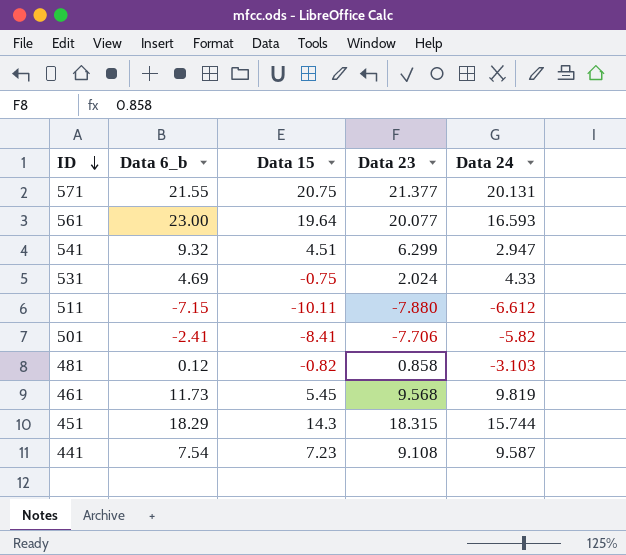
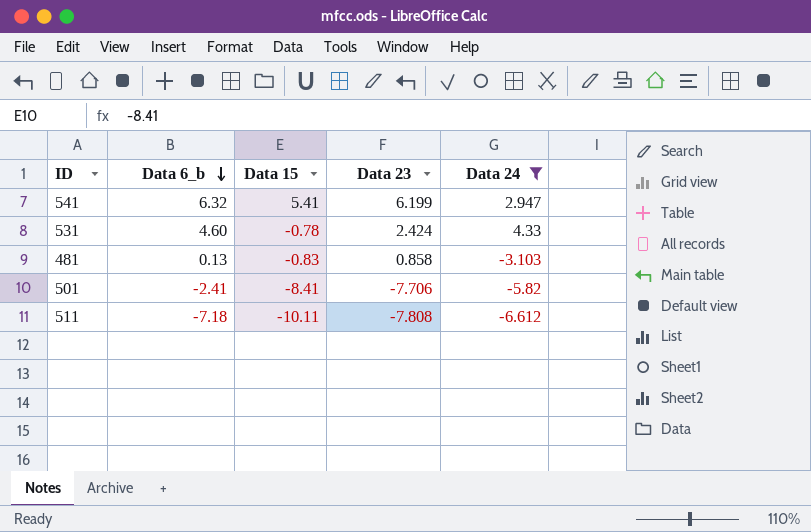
filter: none -> Data 24 <= 4.33
row order: ID descending -> Data 6_b descending
541 | Data 6_b: 9.32 -> 6.32
541 | Data 15: 4.51 -> 5.41
541 | Data 23: 6.299 -> 6.199
531 | Data 6_b: 4.69 -> 4.60
531 | Data 15: -0.75 -> -0.78
531 | Data 23: 2.024 -> 2.424
481 | Data 6_b: 0.12 -> 0.13
481 | Data 15: -0.82 -> -0.83
511 | Data 6_b: -7.15 -> -7.18
511 | Data 23: -7.880 -> -7.808

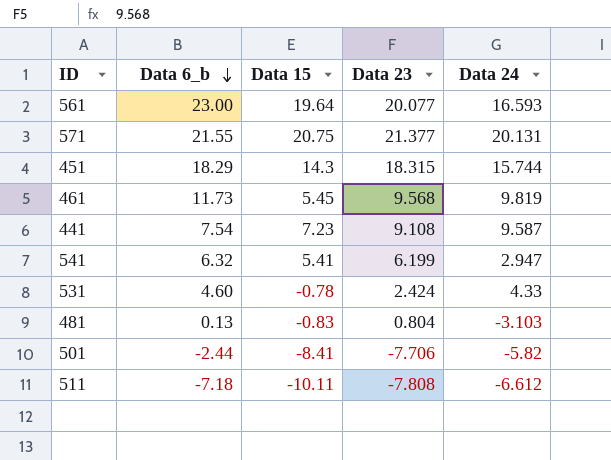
filter: Data 24 <= 4.33 -> none
481 | Data 23: 0.858 -> 0.804
501 | Data 6_b: -2.41 -> -2.44

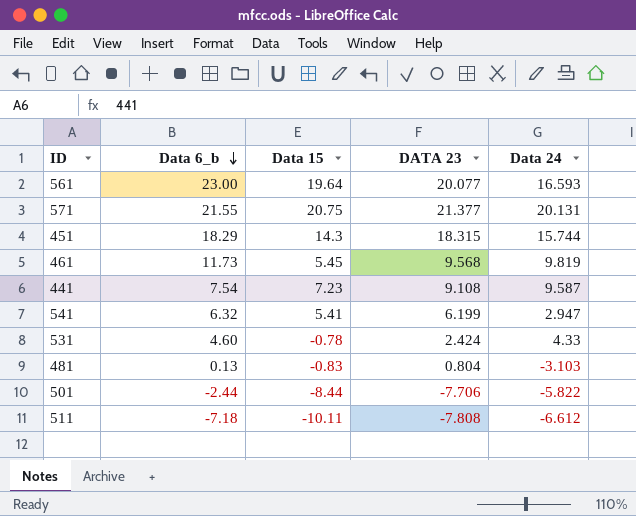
column name: Data 23 -> DATA 23
501 | Data 15: -8.41 -> -8.44
501 | Data 24: -5.82 -> -5.822

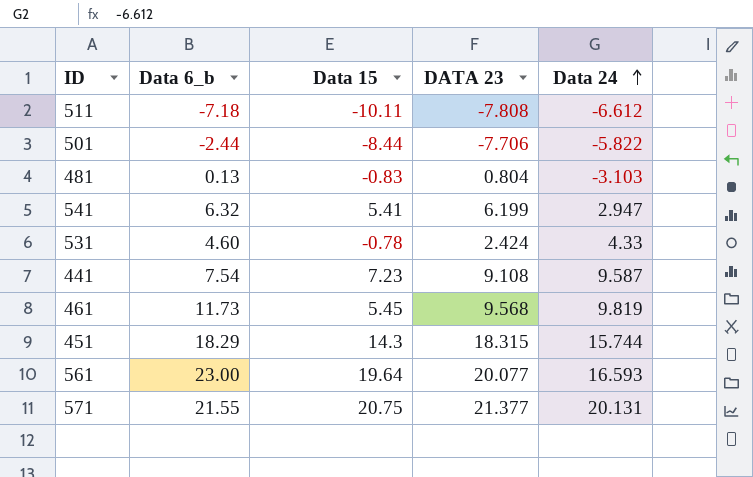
row order: Data 6_b descending -> Data 24 ascending

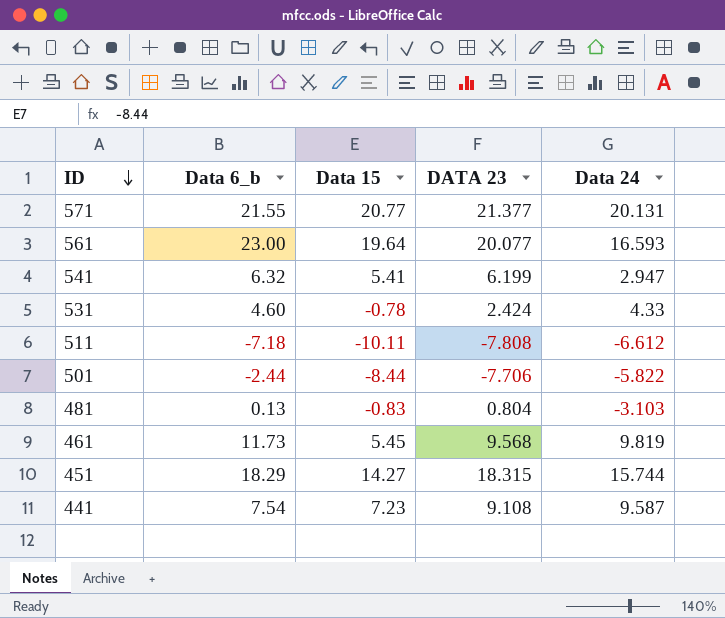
row order: Data 24 ascending -> ID descending
571 | Data 15: 20.75 -> 20.77
451 | Data 15: 14.3 -> 14.27

